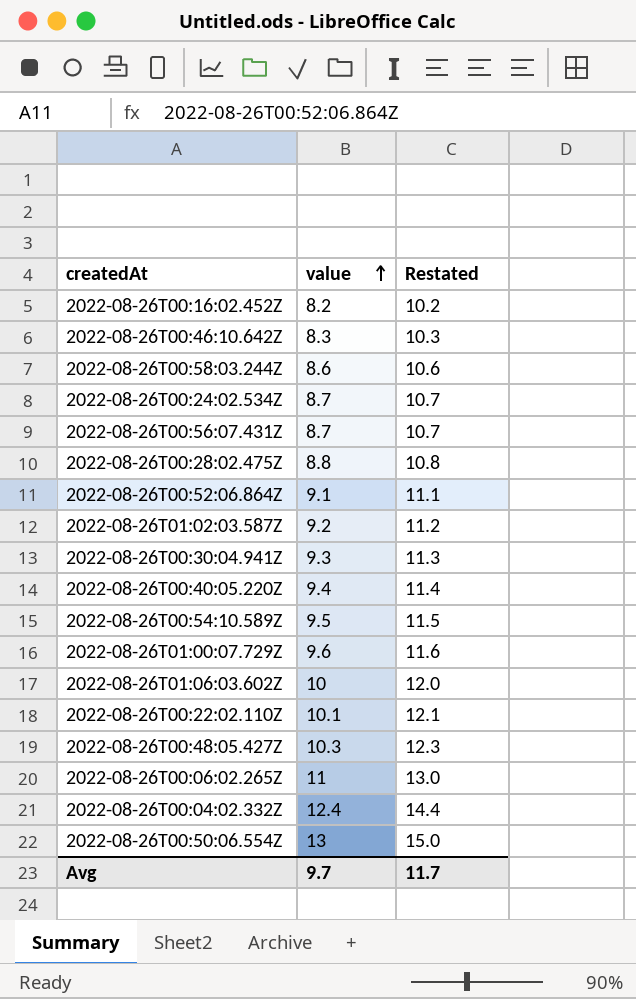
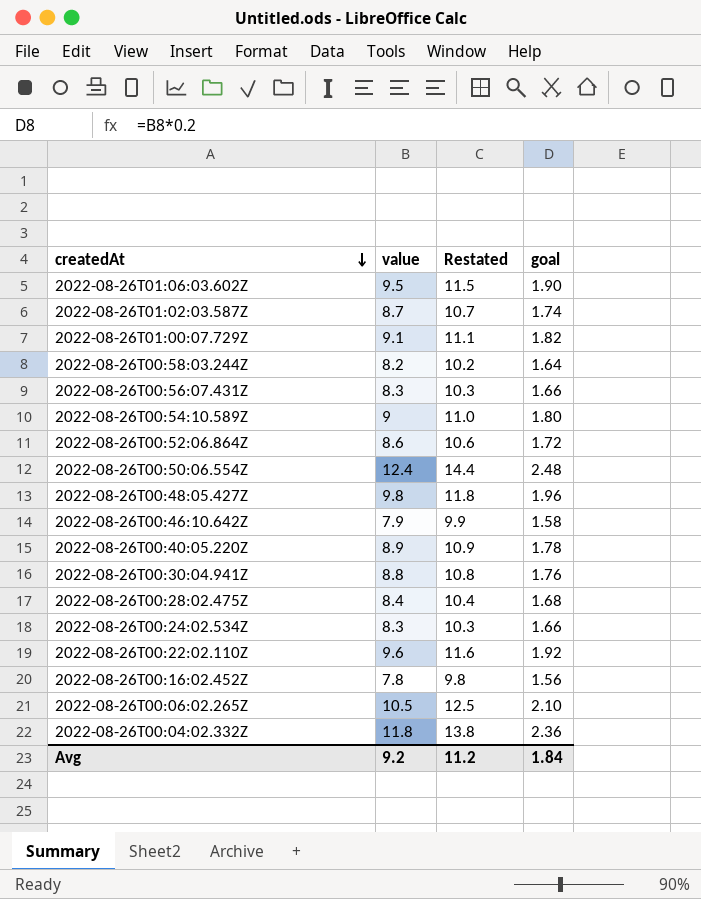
row order: value ascending -> createdAt descending
column goal | formula: none -> [value] * 0.2
2022-08-26T01:06:03.602Z | value: 10 -> 9.5
2022-08-26T01:06:03.602Z | Restated: 12.0 -> 11.5
2022-08-26T01:02:03.587Z | value: 9.2 -> 8.7
2022-08-26T01:02:03.587Z | Restated: 11.2 -> 10.7
2022-08-26T01:00:07.729Z | value: 9.6 -> 9.1
2022-08-26T01:00:07.729Z | Restated: 11.6 -> 11.1
2022-08-26T00:58:03.244Z | value: 8.6 -> 8.2
2022-08-26T00:58:03.244Z | Restated: 10.6 -> 10.2
2022-08-26T00:56:07.431Z | value: 8.7 -> 8.3
2022-08-26T00:56:07.431Z | Restated: 10.7 -> 10.3
2022-08-26T00:54:10.589Z | value: 9.5 -> 9
2022-08-26T00:54:10.589Z | Restated: 11.5 -> 11.0
2022-08-26T00:52:06.864Z | value: 9.1 -> 8.6
2022-08-26T00:52:06.864Z | Restated: 11.1 -> 10.6
2022-08-26T00:50:06.554Z | value: 13 -> 12.4
2022-08-26T00:50:06.554Z | Restated: 15.0 -> 14.4
2022-08-26T00:48:05.427Z | value: 10.3 -> 9.8
2022-08-26T00:48:05.427Z | Restated: 12.3 -> 11.8
2022-08-26T00:46:10.642Z | value: 8.3 -> 7.9
2022-08-26T00:46:10.642Z | Restated: 10.3 -> 9.9
2022-08-26T00:40:05.220Z | value: 9.4 -> 8.9
2022-08-26T00:40:05.220Z | Restated: 11.4 -> 10.9
2022-08-26T00:30:04.941Z | value: 9.3 -> 8.8
2022-08-26T00:30:04.941Z | Restated: 11.3 -> 10.8
2022-08-26T00:28:02.475Z | value: 8.8 -> 8.4
2022-08-26T00:28:02.475Z | Restated: 10.8 -> 10.4
2022-08-26T00:24:02.534Z | value: 8.7 -> 8.3
2022-08-26T00:24:02.534Z | Restated: 10.7 -> 10.3
2022-08-26T00:22:02.110Z | value: 10.1 -> 9.6
2022-08-26T00:22:02.110Z | Restated: 12.1 -> 11.6
2022-08-26T00:16:02.452Z | value: 8.2 -> 7.8
2022-08-26T00:16:02.452Z | Restated: 10.2 -> 9.8
2022-08-26T00:06:02.265Z | value: 11 -> 10.5
2022-08-26T00:06:02.265Z | Restated: 13.0 -> 12.5
2022-08-26T00:04:02.332Z | value: 12.4 -> 11.8
2022-08-26T00:04:02.332Z | Restated: 14.4 -> 13.8
Avg | value: 9.7 -> 9.2
Avg | Restated: 11.7 -> 11.2

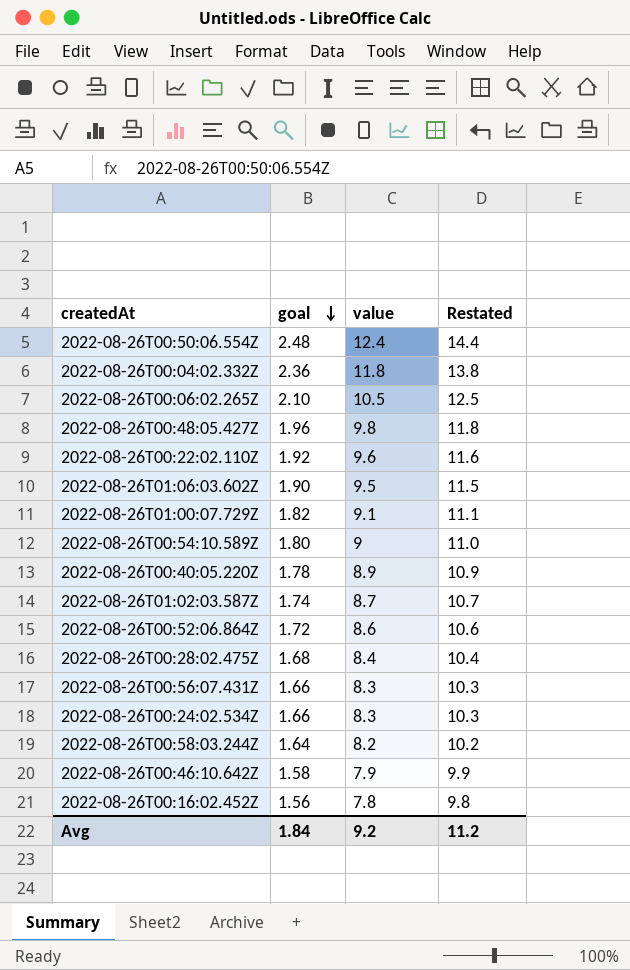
row order: createdAt descending -> goal descending
column goal | position: 4 -> 2
row 2022-08-26T00:30:04.941Z: 8.8 | 10.8 | 1.76 -> none

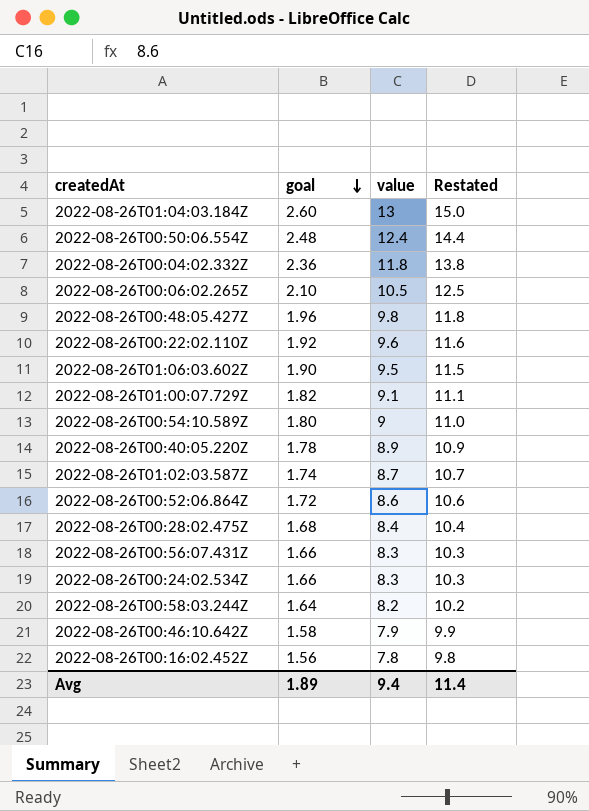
row 2022-08-26T01:04:03.184Z: none -> 2.60 | 13 | 15.0
Avg | goal: 1.84 -> 1.89
Avg | value: 9.2 -> 9.4
Avg | Restated: 11.2 -> 11.4

